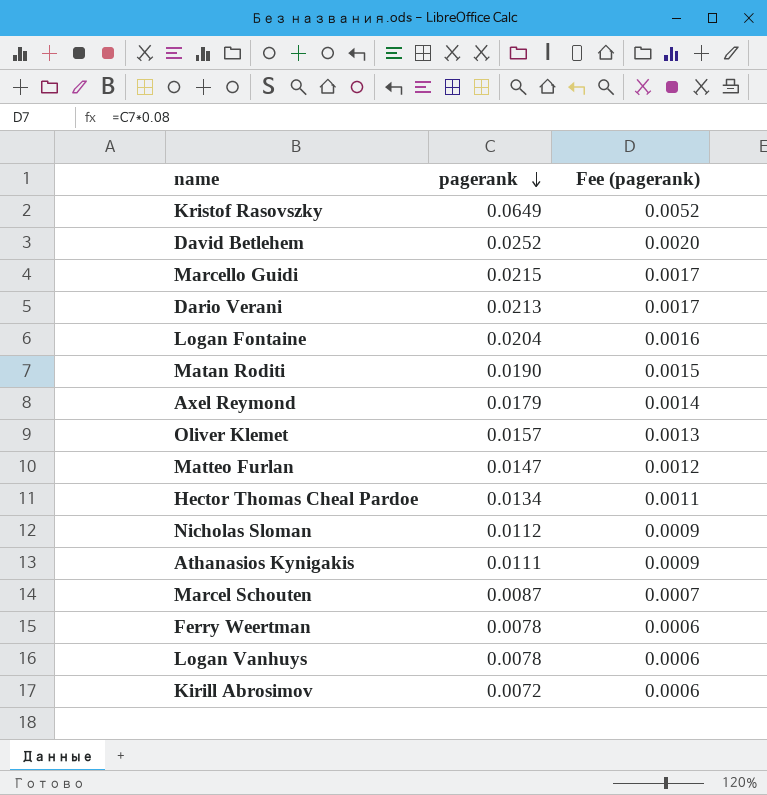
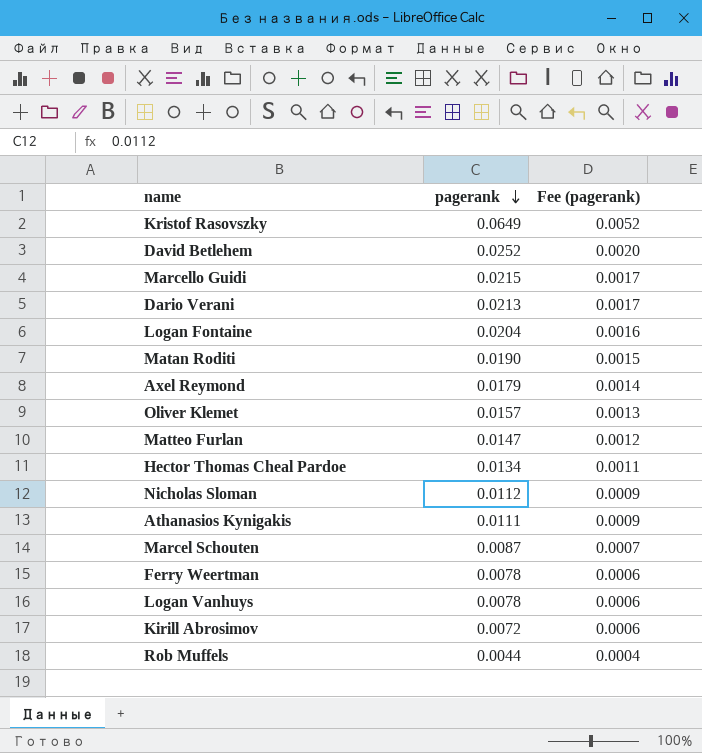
row Rob Muffels: none -> 0.0044 | 0.0004

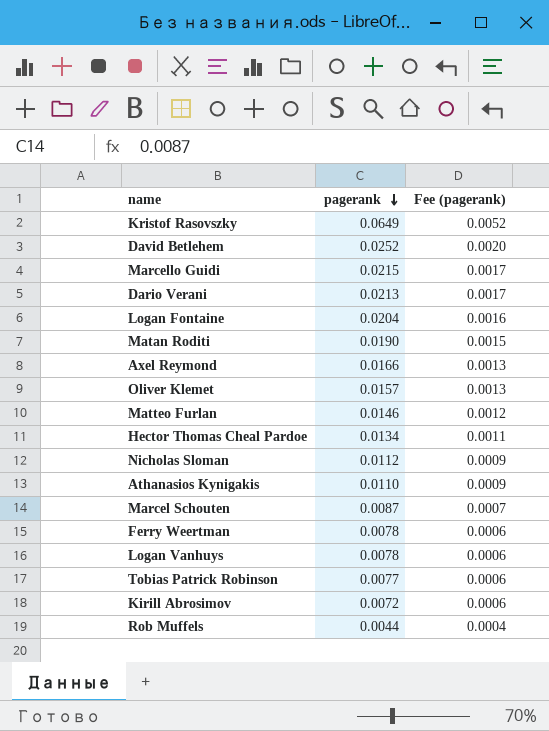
Axel Reymond | pagerank: 0.0179 -> 0.0166
Axel Reymond | Fee (pagerank): 0.0014 -> 0.0013
Matteo Furlan | pagerank: 0.0147 -> 0.0146
Athanasios Kynigakis | pagerank: 0.0111 -> 0.0110
row Tobias Patrick Robinson: none -> 0.0077 | 0.0006

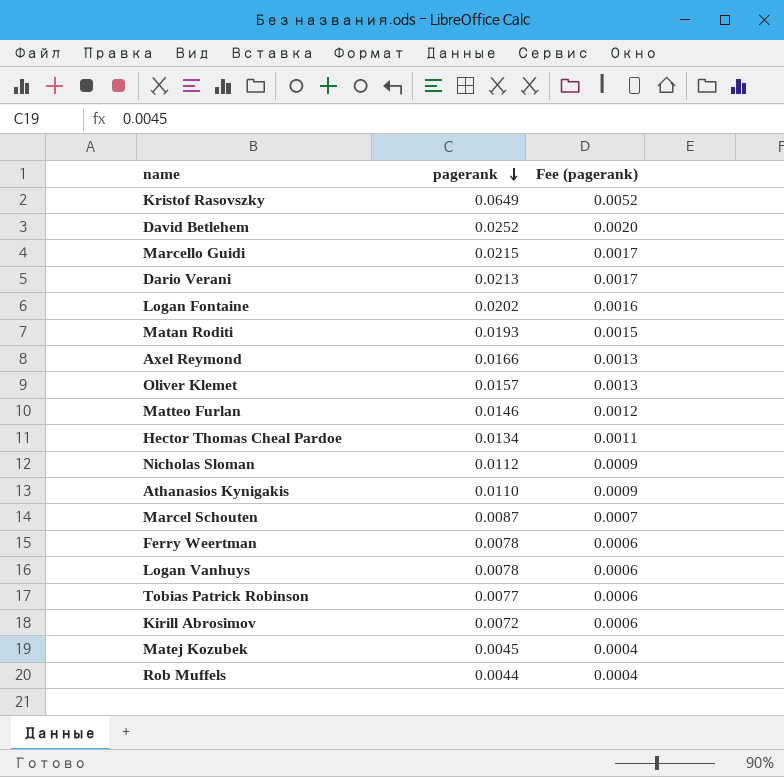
Logan Fontaine | pagerank: 0.0204 -> 0.0202
Matan Roditi | pagerank: 0.0190 -> 0.0193
row Matej Kozubek: none -> 0.0045 | 0.0004

